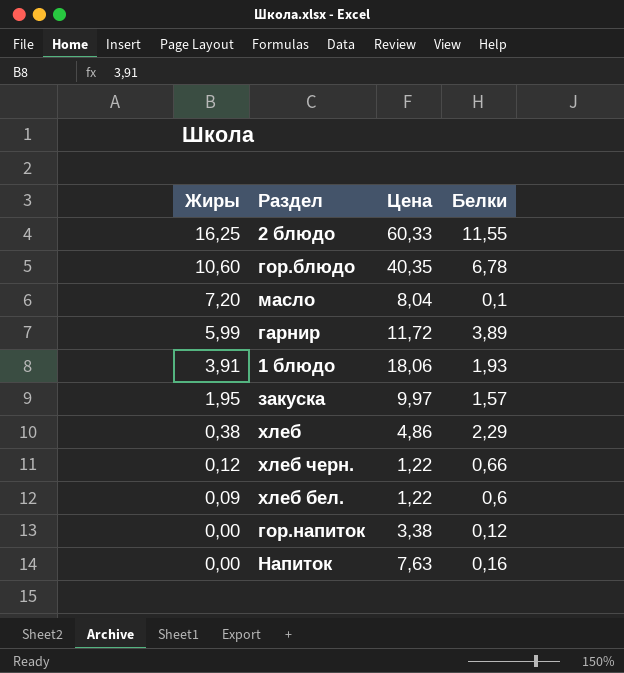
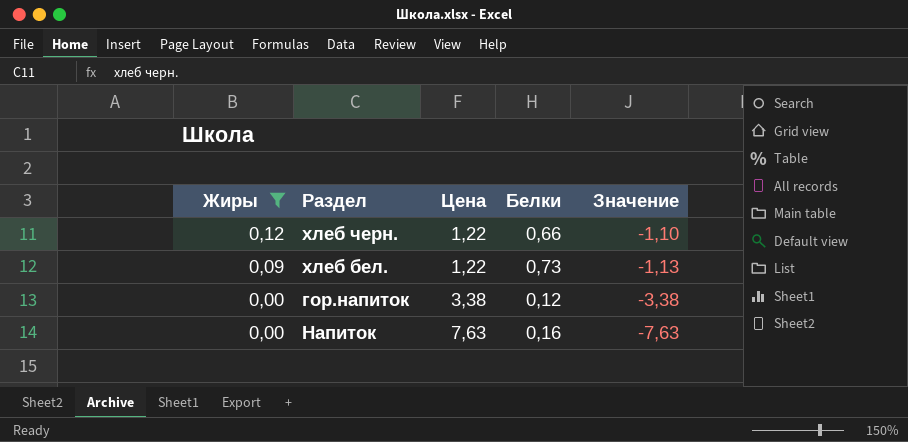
filter: none -> Жиры <= 0,12
column Значение | formula: none -> [Жиры] - [Цена]
хлеб бел. | Белки: 0,6 -> 0,73

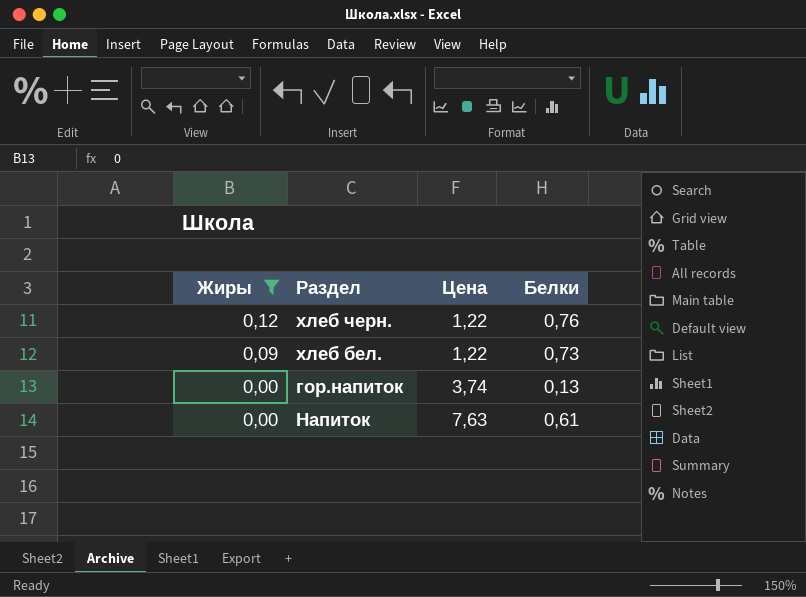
column Значение | formula: [Жиры] - [Цена] -> none
хлеб черн. | Белки: 0,66 -> 0,76
гор.напиток | Цена: 3,38 -> 3,74
гор.напиток | Белки: 0,12 -> 0,13
Напиток | Белки: 0,16 -> 0,61

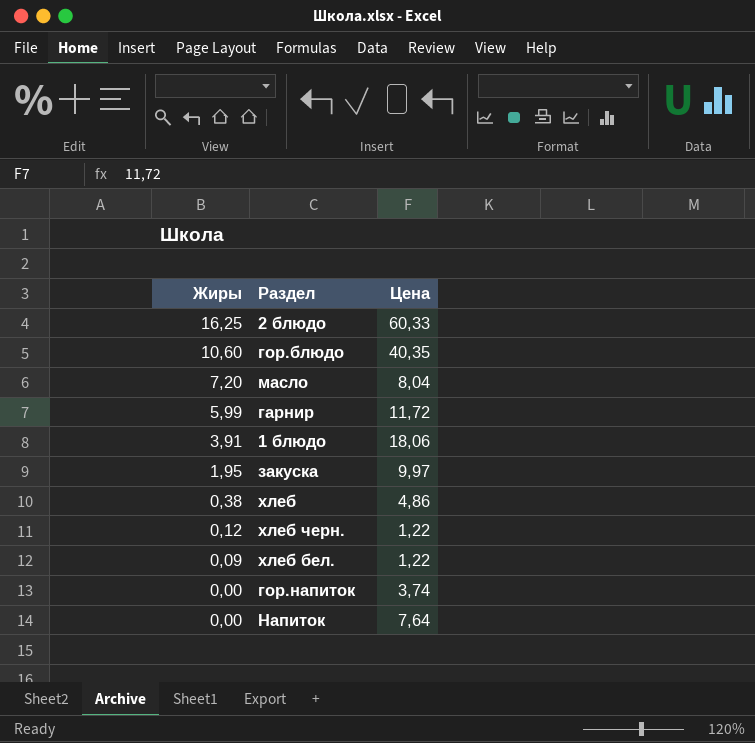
filter: Жиры <= 0,12 -> none
column Белки | position: 4 -> none
Напиток | Цена: 7,63 -> 7,64

